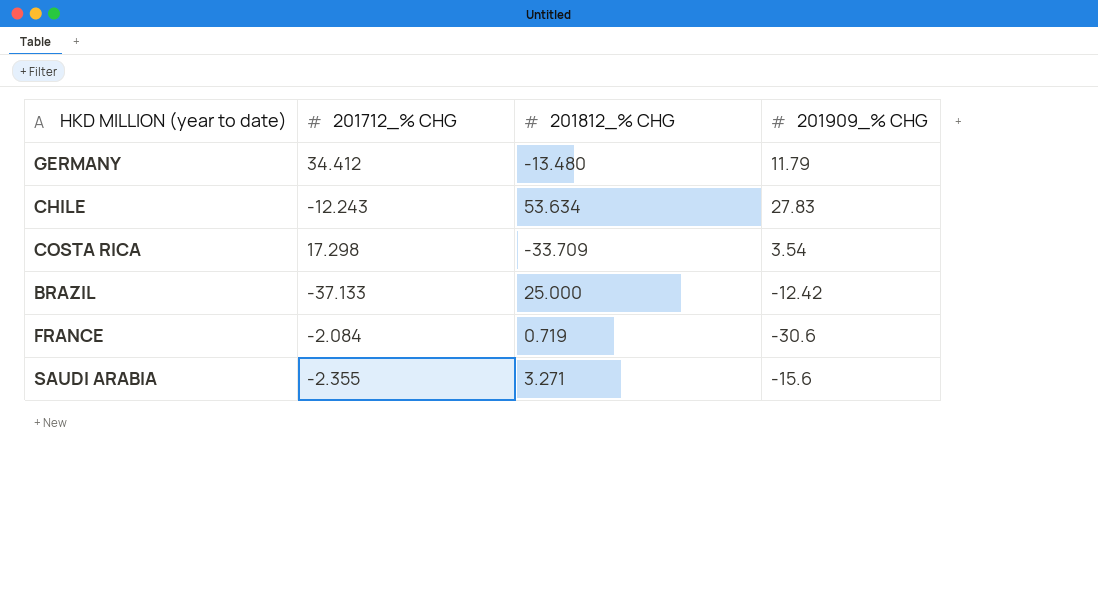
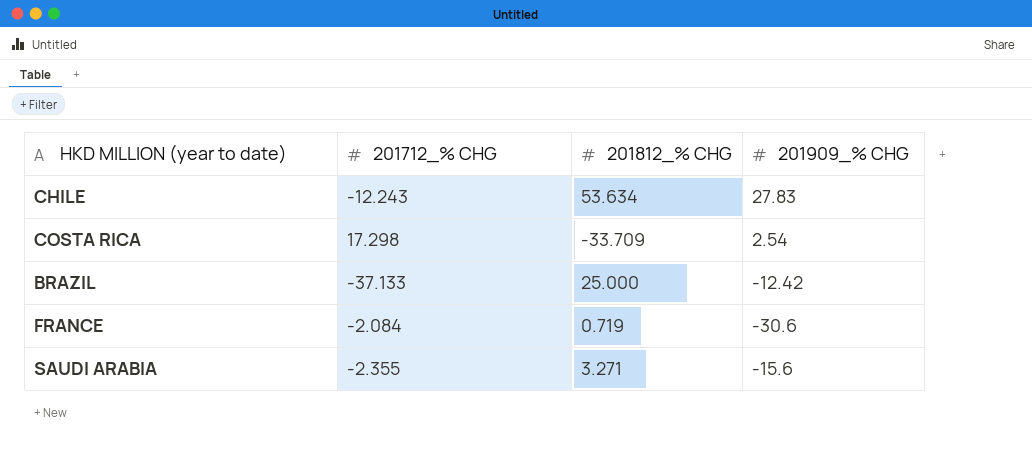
row GERMANY: 34.412 | -13.480 | 11.79 -> none
COSTA RICA | 201909_% CHG: 3.54 -> 2.54

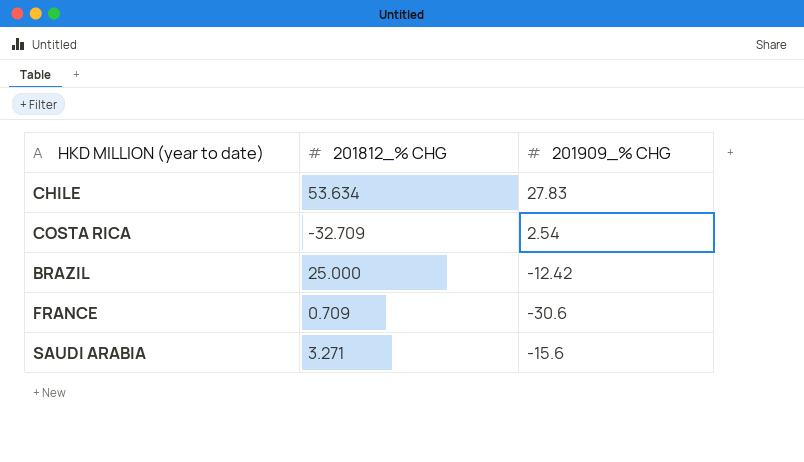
column 201712_% CHG | position: 2 -> none
COSTA RICA | 201812_% CHG: -33.709 -> -32.709
FRANCE | 201812_% CHG: 0.719 -> 0.709

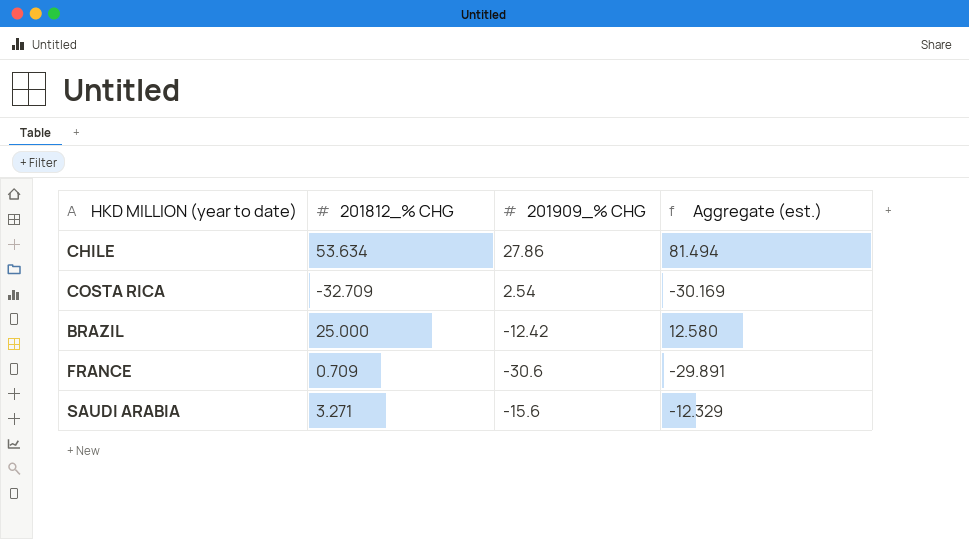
column Aggregate (est.) | formula: none -> [201812_% CHG] + [201909_% CHG]
CHILE | 201909_% CHG: 27.83 -> 27.86

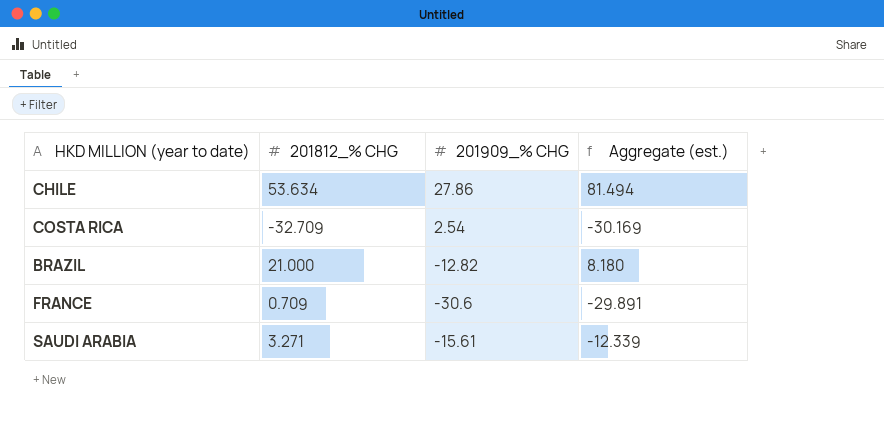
BRAZIL | 201812_% CHG: 25.000 -> 21.000
BRAZIL | 201909_% CHG: -12.42 -> -12.82
BRAZIL | Aggregate (est.): 12.580 -> 8.180
SAUDI ARABIA | 201909_% CHG: -15.6 -> -15.61
SAUDI ARABIA | Aggregate (est.): -12.329 -> -12.339

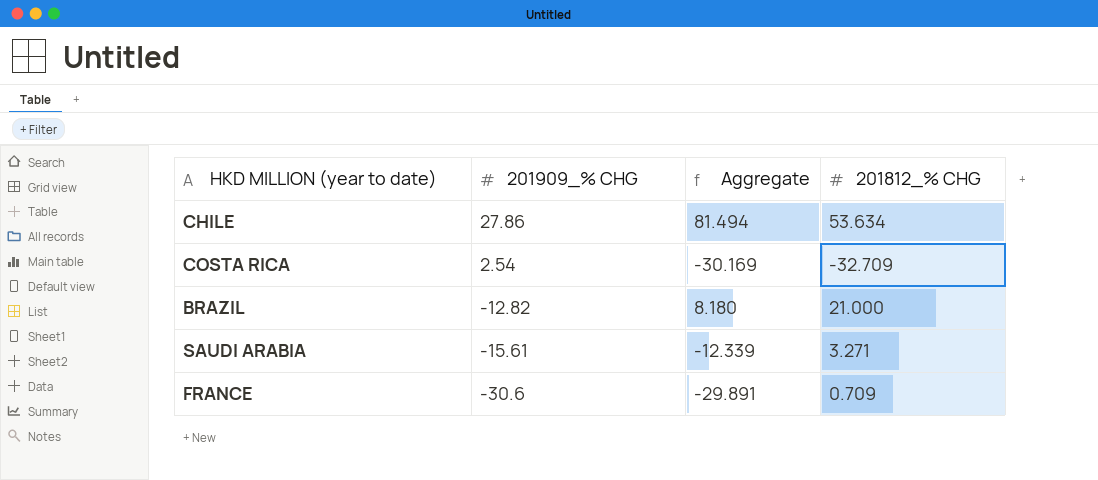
row order: none -> 201909_% CHG descending
column name: Aggregate (est.) -> Aggregate
column 201812_% CHG | position: 2 -> 4

